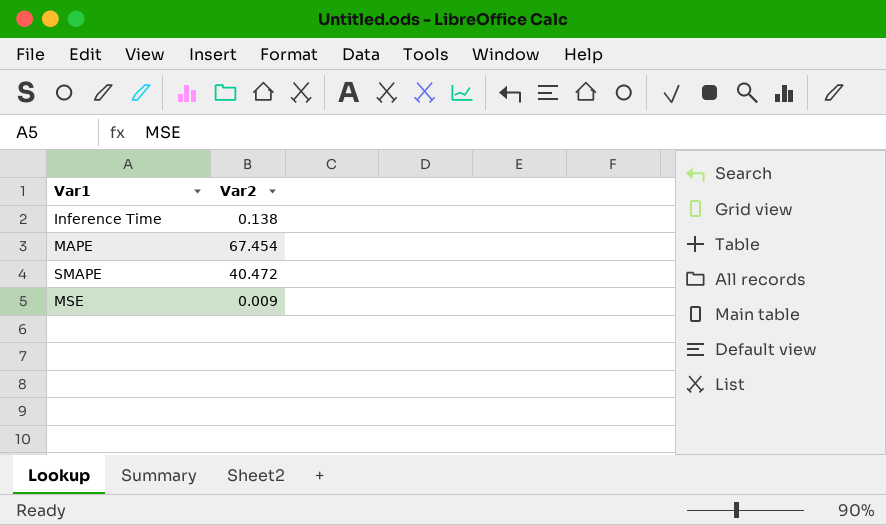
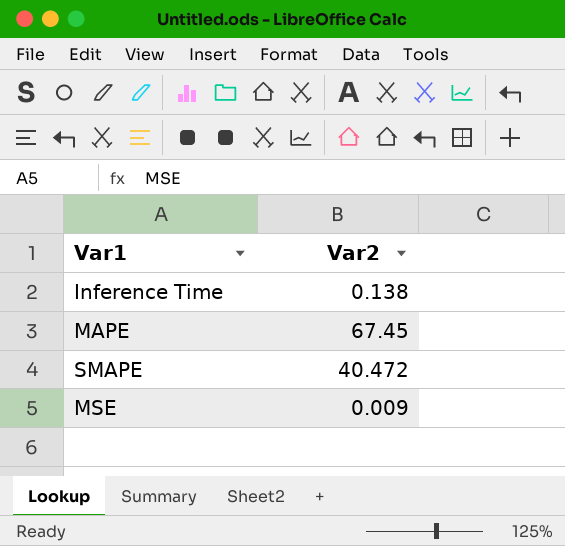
MAPE | Var2: 67.454 -> 67.45

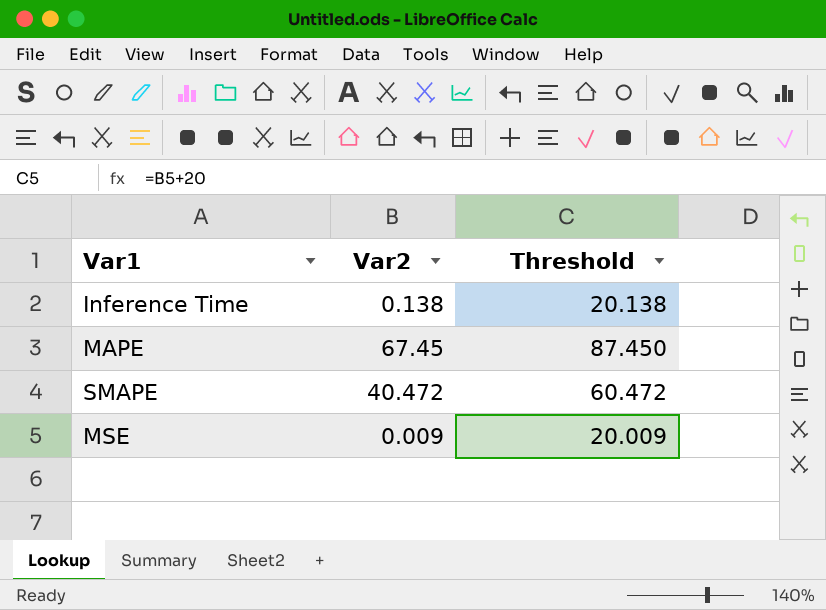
column Threshold | formula: none -> [Var2] + 20

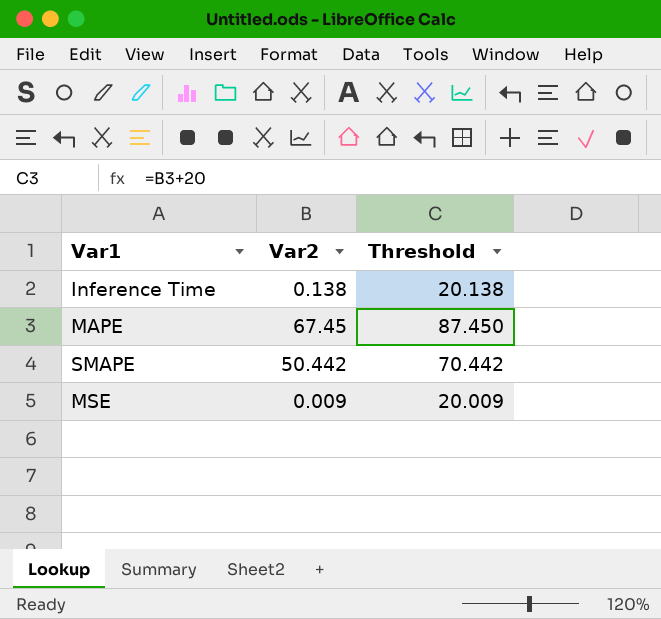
SMAPE | Var2: 40.472 -> 50.442
SMAPE | Threshold: 60.472 -> 70.442

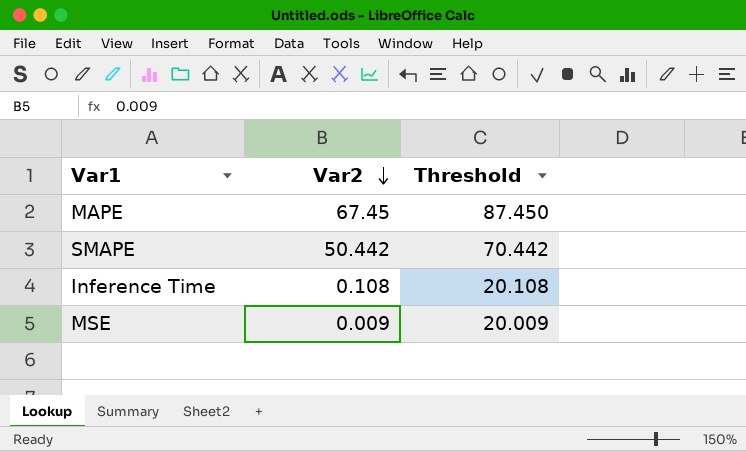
row order: none -> Var2 descending
Inference Time | Var2: 0.138 -> 0.108
Inference Time | Threshold: 20.138 -> 20.108

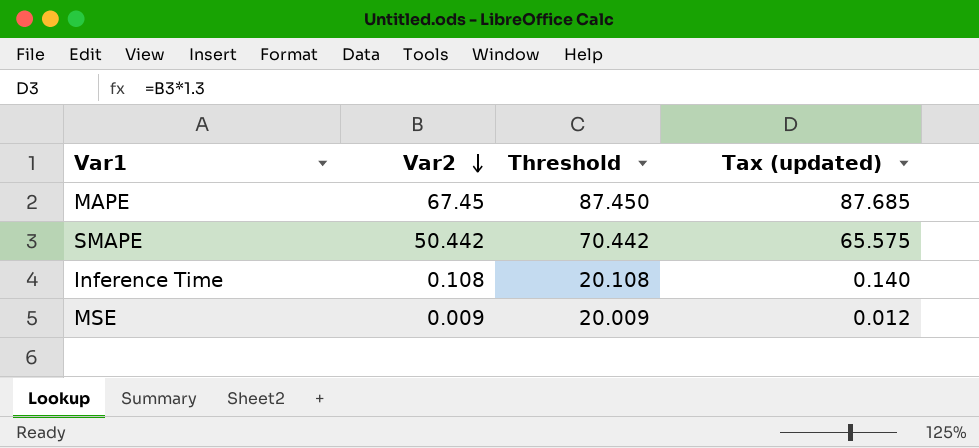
column Tax (updated) | formula: none -> [Var2] * 1.3

